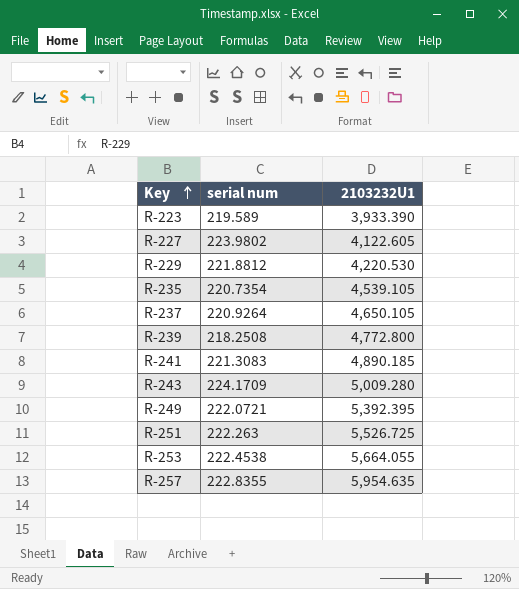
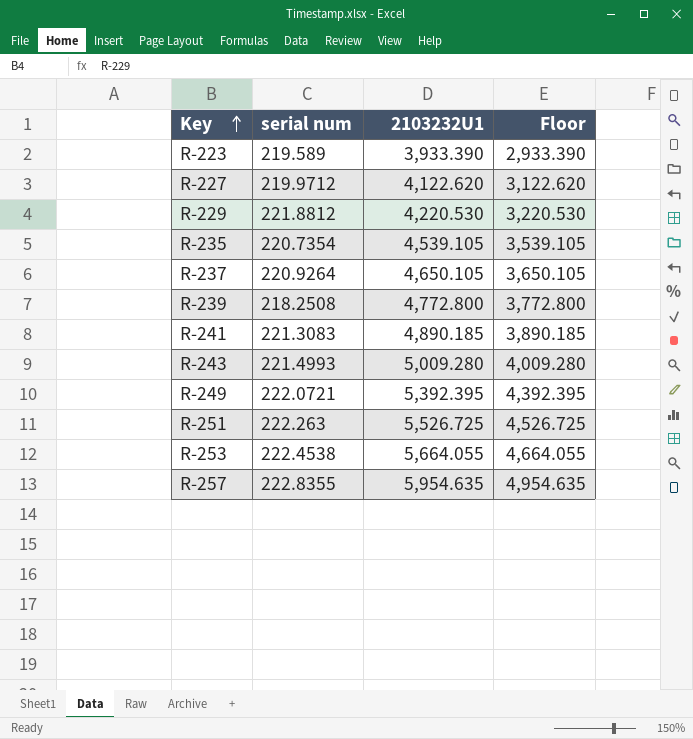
column Floor | formula: none -> [2103232U1] - 1000
R-227 | serial num: 223.9802 -> 219.9712
R-227 | 2103232U1: 4,122.605 -> 4,122.620
R-243 | serial num: 224.1709 -> 221.4993

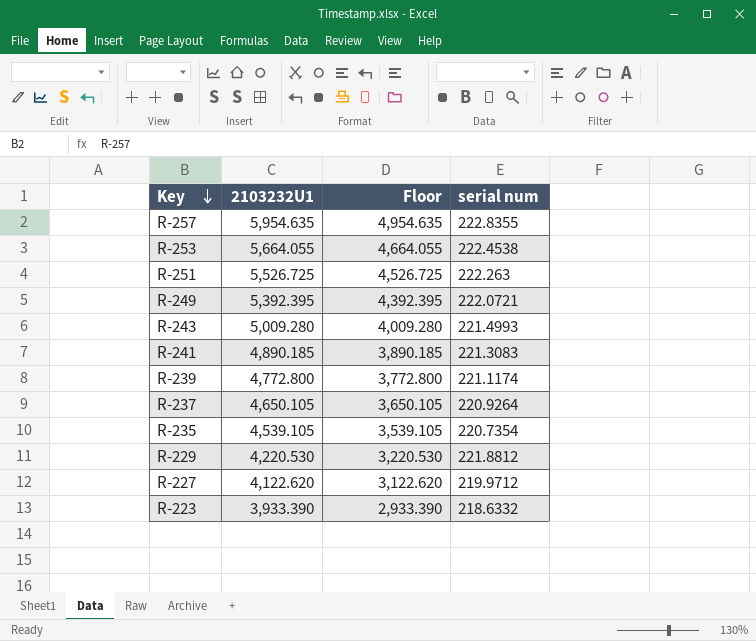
row order: Key ascending -> Key descending
column serial num | position: 2 -> 4
R-239 | serial num: 218.2508 -> 221.1174
R-223 | serial num: 219.589 -> 218.6332

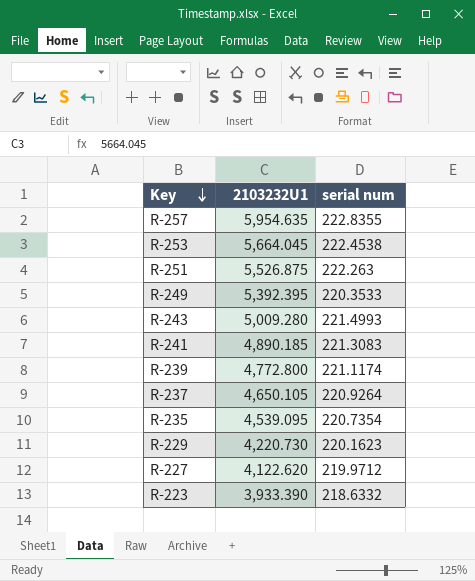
column Floor | formula: [2103232U1] - 1000 -> none
R-253 | 2103232U1: 5,664.055 -> 5,664.045
R-251 | 2103232U1: 5,526.725 -> 5,526.875
R-249 | serial num: 222.0721 -> 220.3533
R-235 | 2103232U1: 4,539.105 -> 4,539.095
R-229 | 2103232U1: 4,220.530 -> 4,220.730
R-229 | serial num: 221.8812 -> 220.1623

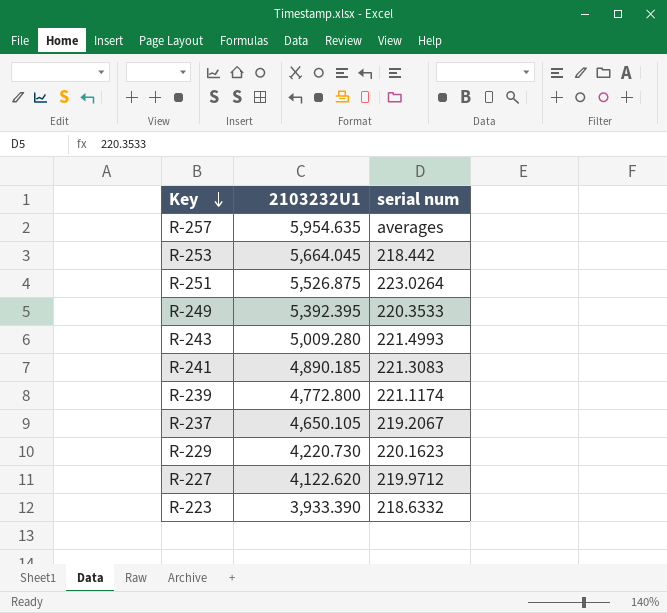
row R-235: 4,539.095 | 220.7354 -> none
R-257 | serial num: 222.8355 -> averages
R-253 | serial num: 222.4538 -> 218.442
R-251 | serial num: 222.263 -> 223.0264
R-237 | serial num: 220.9264 -> 219.2067

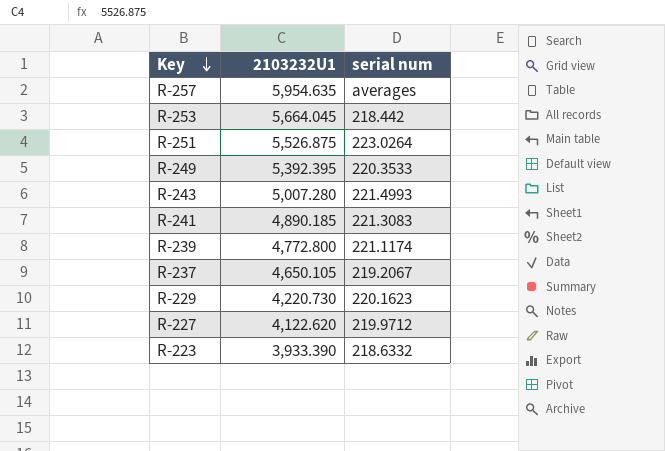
R-243 | 2103232U1: 5,009.280 -> 5,007.280

